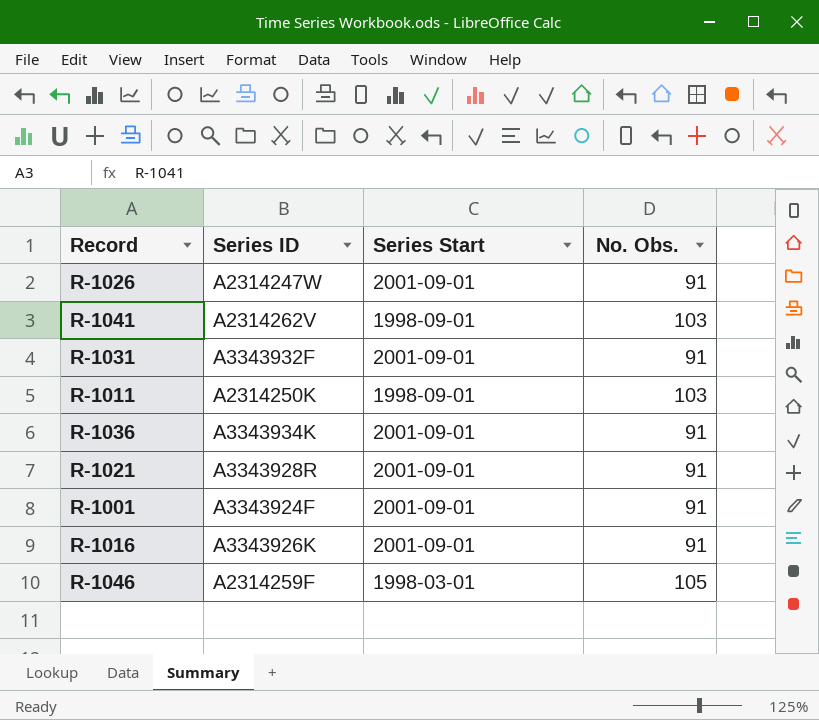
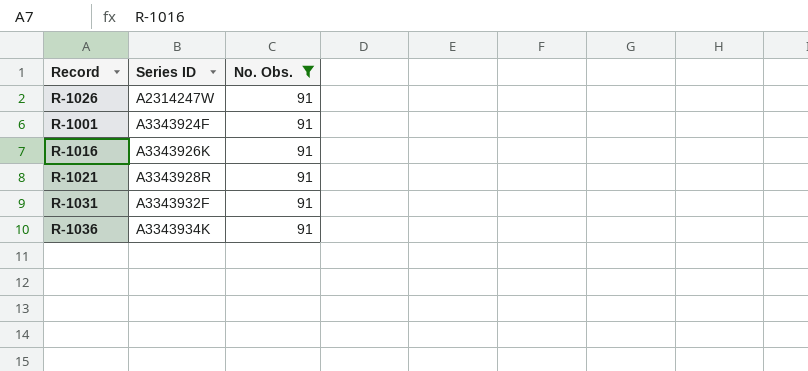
filter: none -> No. Obs. = 91
row order: none -> Series ID ascending
column Series Start | position: 3 -> none

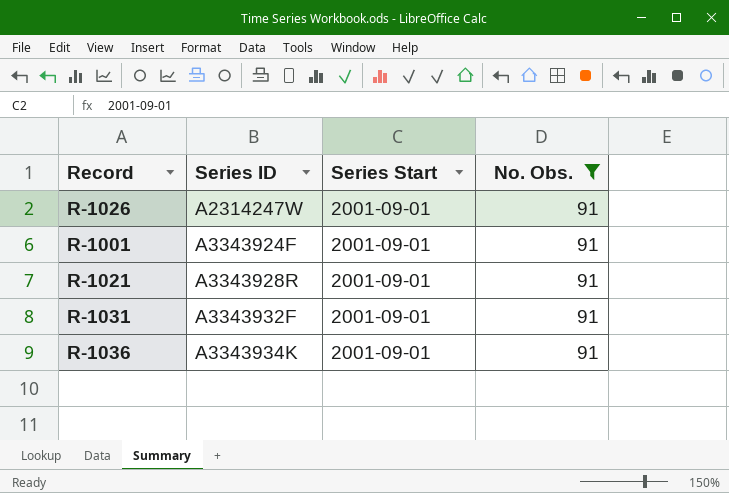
column Series Start | position: none -> 3
row R-1016: A3343926K | 91 -> none

